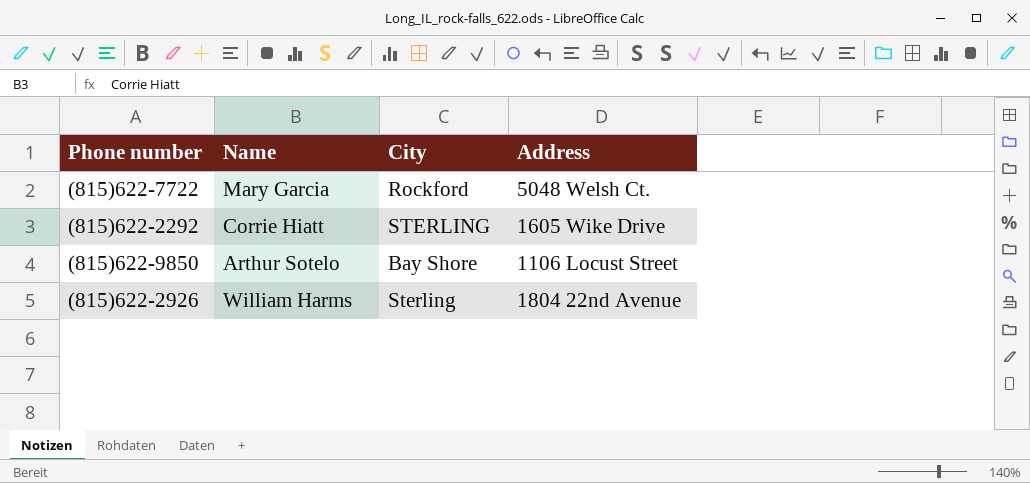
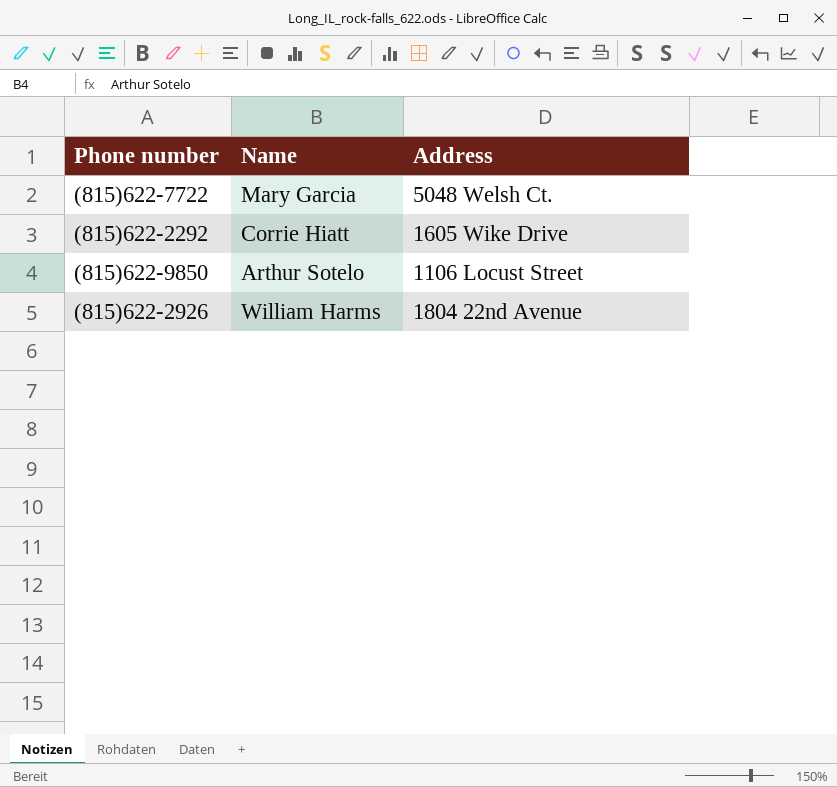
column City | position: 3 -> none

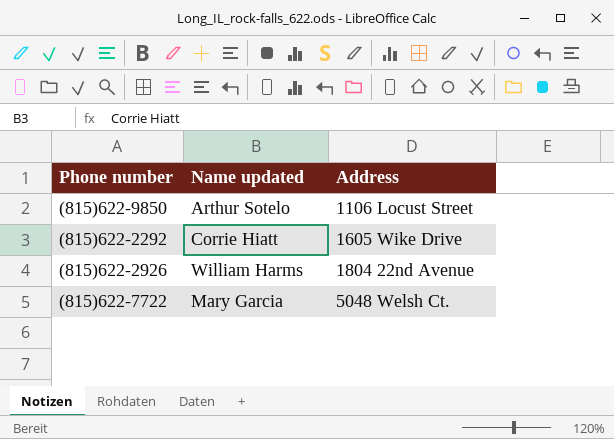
row order: none -> Address ascending
column name: Name -> Name updated

